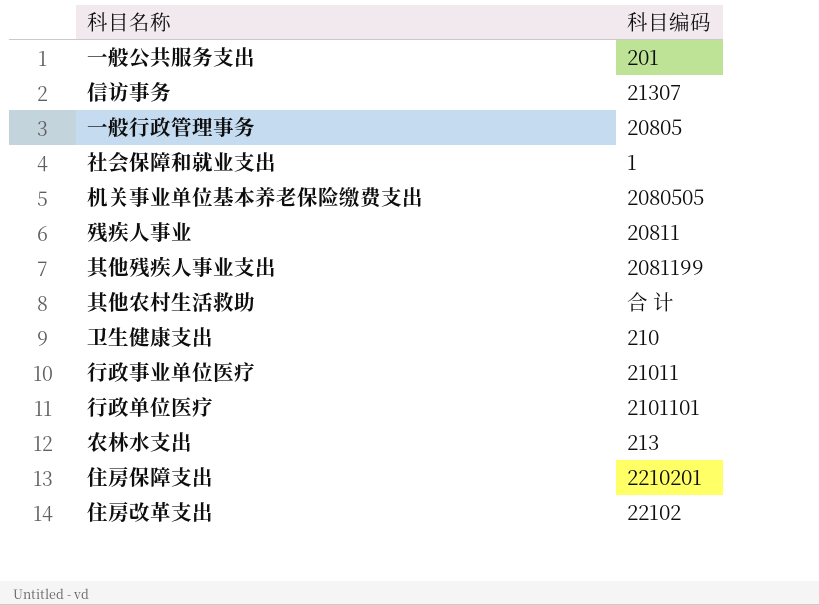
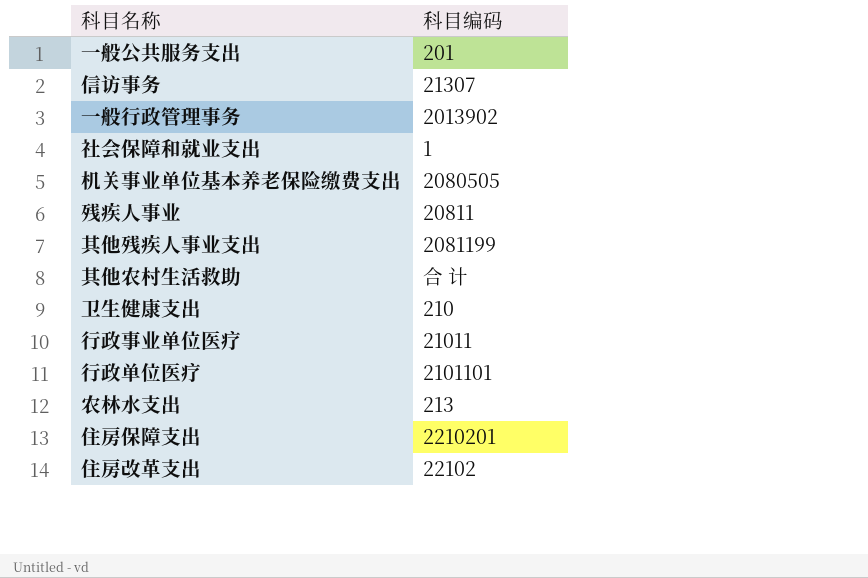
一般行政管理事务 | 科目编码: 20805 -> 2013902

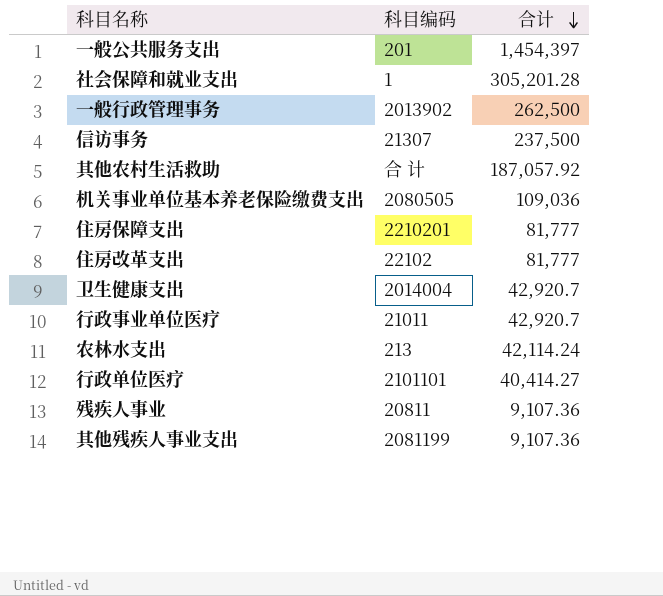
row order: none -> 合计 descending
column 合计 | position: none -> 3
卫生健康支出 | 科目编码: 210 -> 2014004

